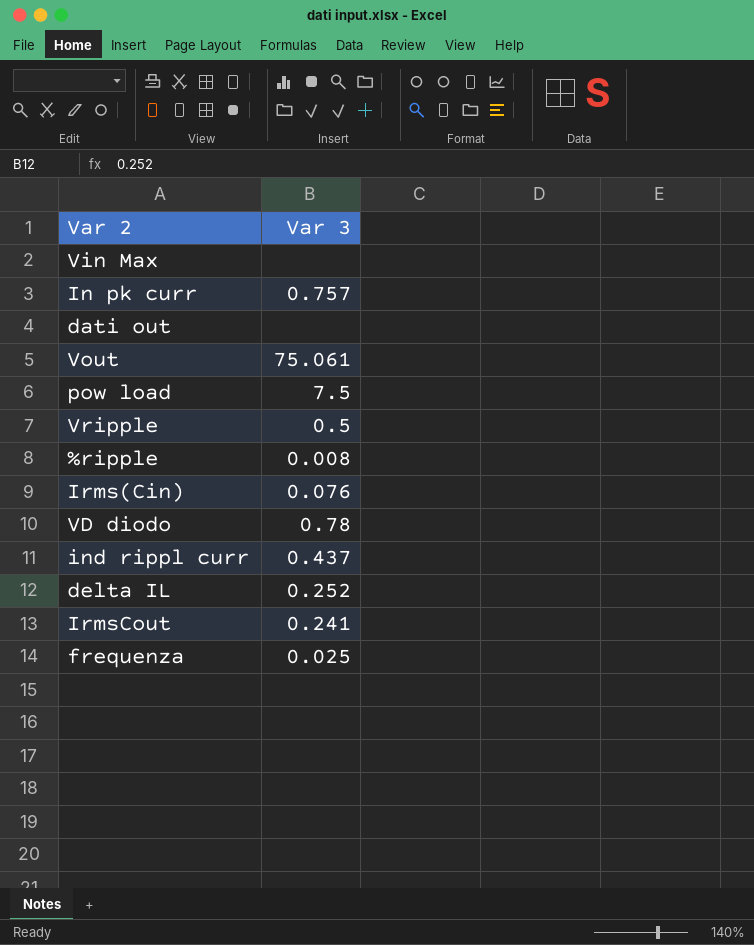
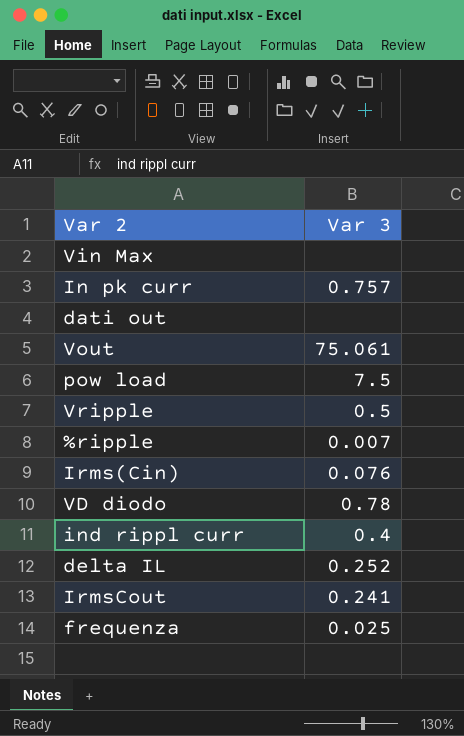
%ripple | Var 3: 0.008 -> 0.007
ind rippl curr | Var 3: 0.437 -> 0.4

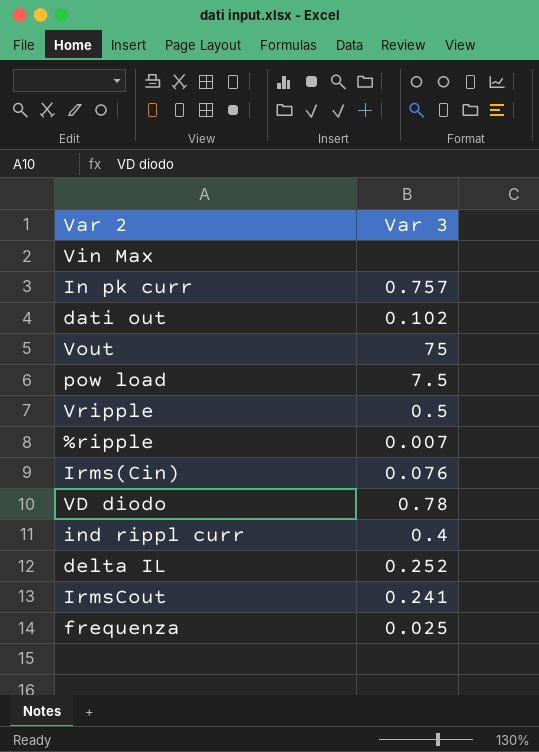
dati out | Var 3: none -> 0.102
Vout | Var 3: 75.061 -> 75

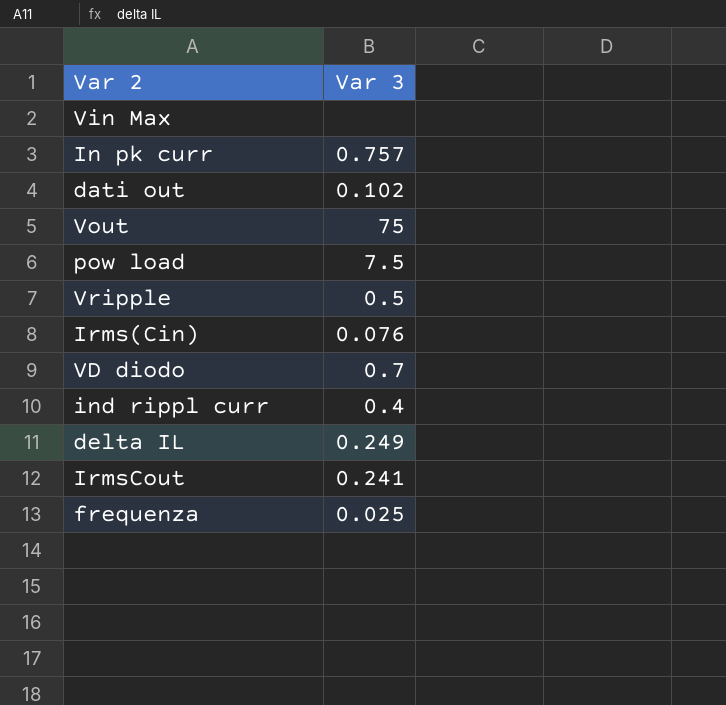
row %ripple: 0.007 -> none
VD diodo | Var 3: 0.78 -> 0.7
delta IL | Var 3: 0.252 -> 0.249

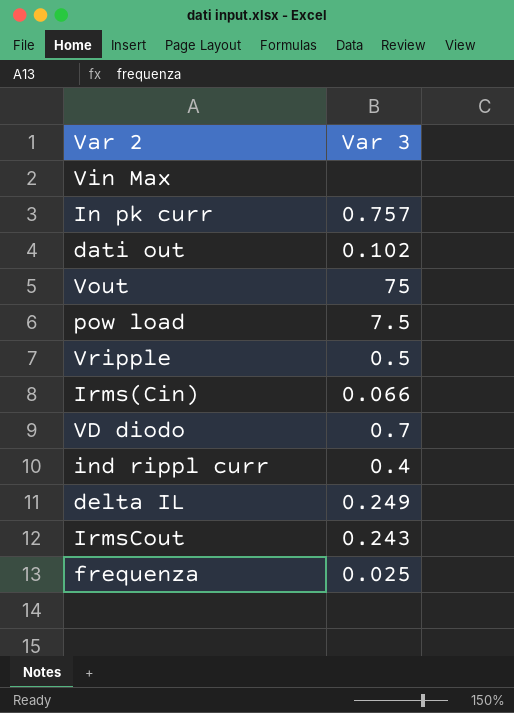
Irms(Cin) | Var 3: 0.076 -> 0.066
IrmsCout | Var 3: 0.241 -> 0.243

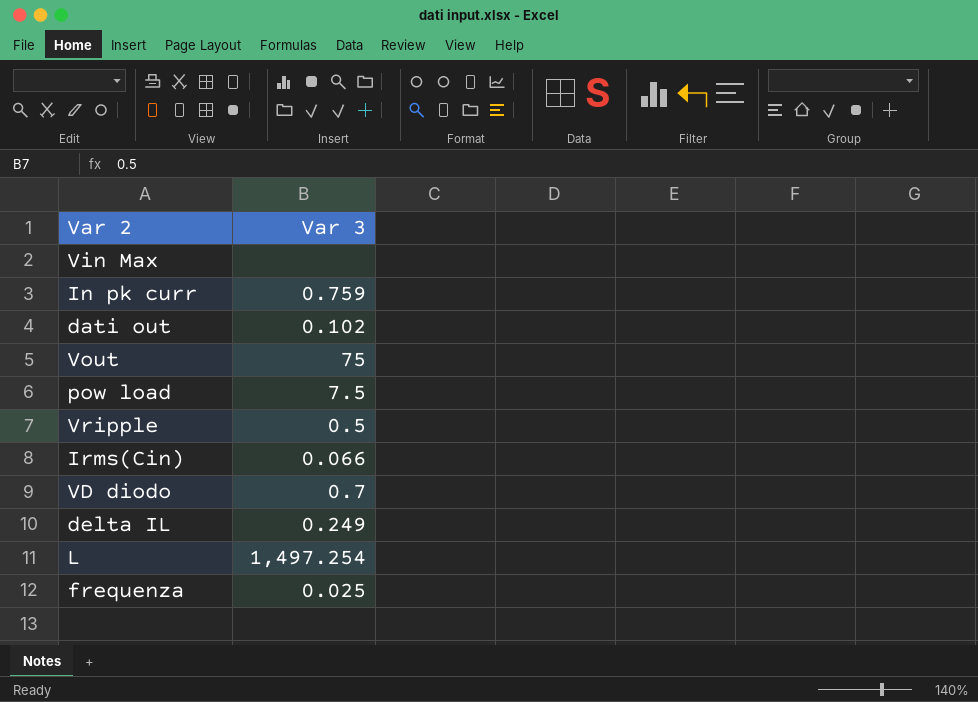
row ind rippl curr: 0.4 -> none
row IrmsCout: 0.243 -> none
In pk curr | Var 3: 0.757 -> 0.759
row L: none -> 1,497.254

